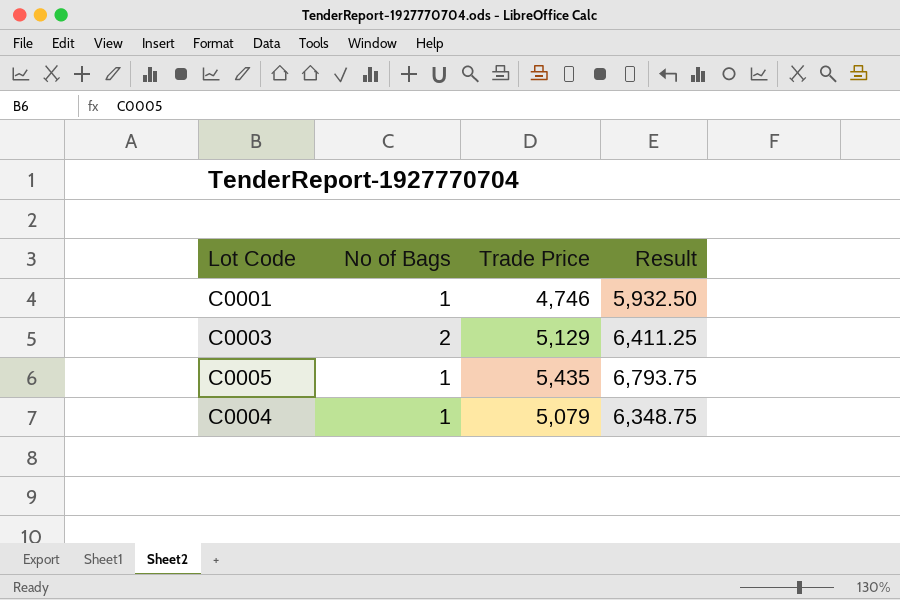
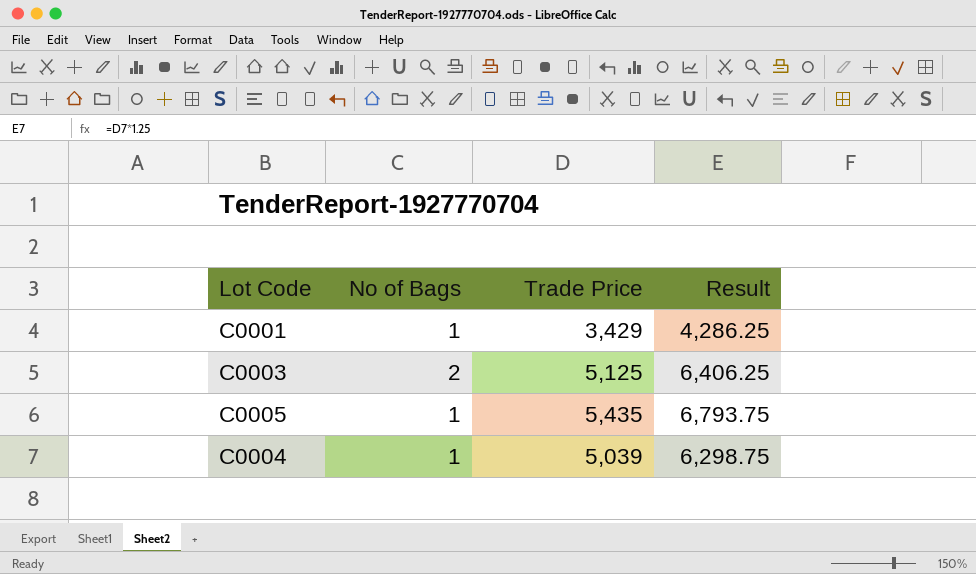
C0001 | Trade Price: 4,746 -> 3,429
C0001 | Result: 5,932.50 -> 4,286.25
C0003 | Trade Price: 5,129 -> 5,125
C0003 | Result: 6,411.25 -> 6,406.25
C0004 | Trade Price: 5,079 -> 5,039
C0004 | Result: 6,348.75 -> 6,298.75

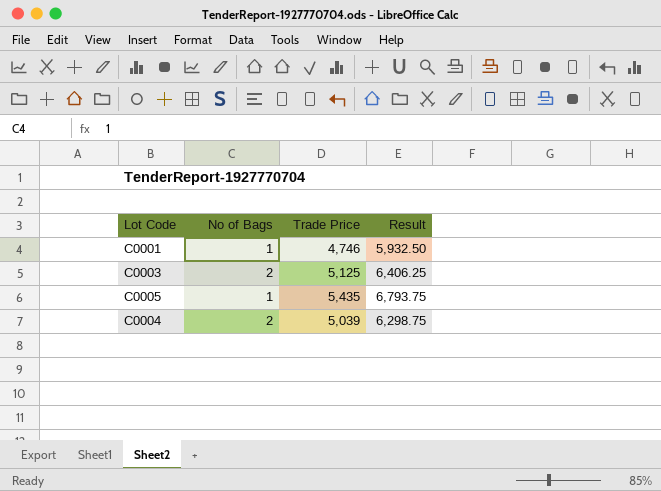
C0001 | Trade Price: 3,429 -> 4,746
C0001 | Result: 4,286.25 -> 5,932.50
C0004 | No of Bags: 1 -> 2

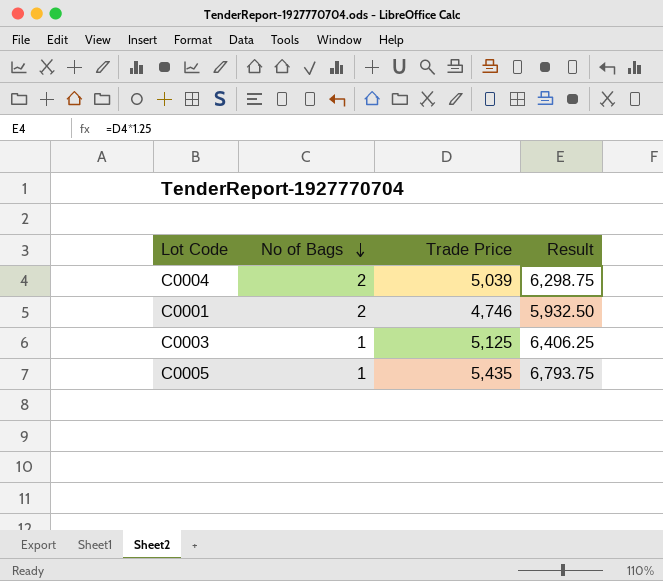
row order: none -> No of Bags descending
C0001 | No of Bags: 1 -> 2
C0003 | No of Bags: 2 -> 1

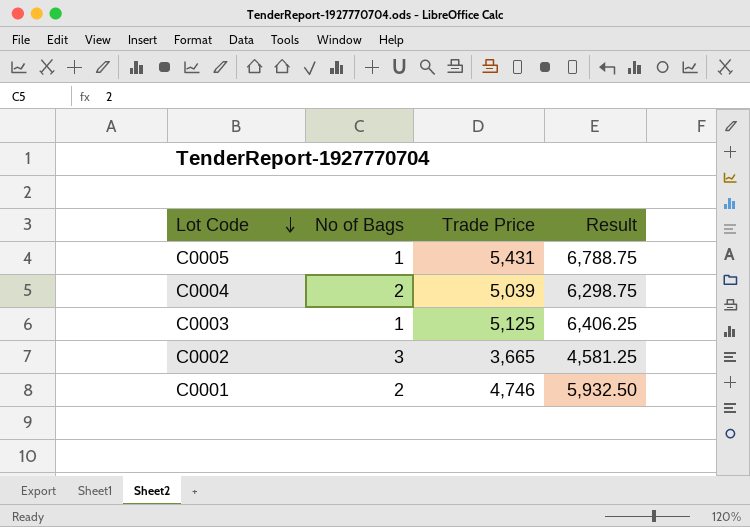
row order: No of Bags descending -> Lot Code descending
C0005 | Trade Price: 5,435 -> 5,431
C0005 | Result: 6,793.75 -> 6,788.75
row C0002: none -> 3 | 3,665 | 4,581.25

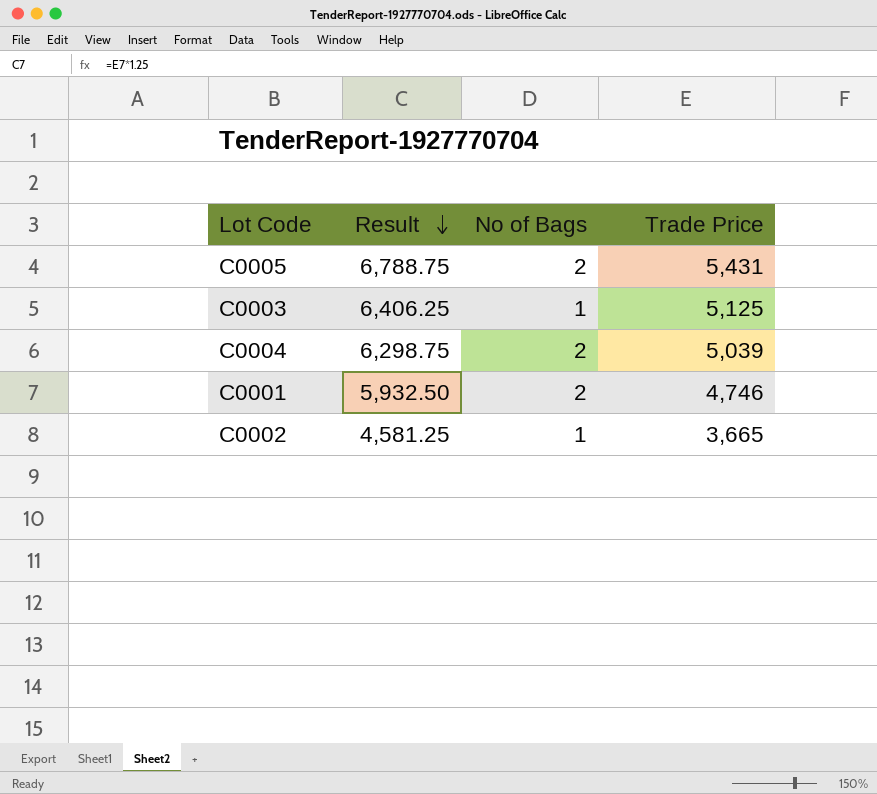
row order: Lot Code descending -> Result descending
column Result | position: 4 -> 2
C0005 | No of Bags: 1 -> 2
C0002 | No of Bags: 3 -> 1

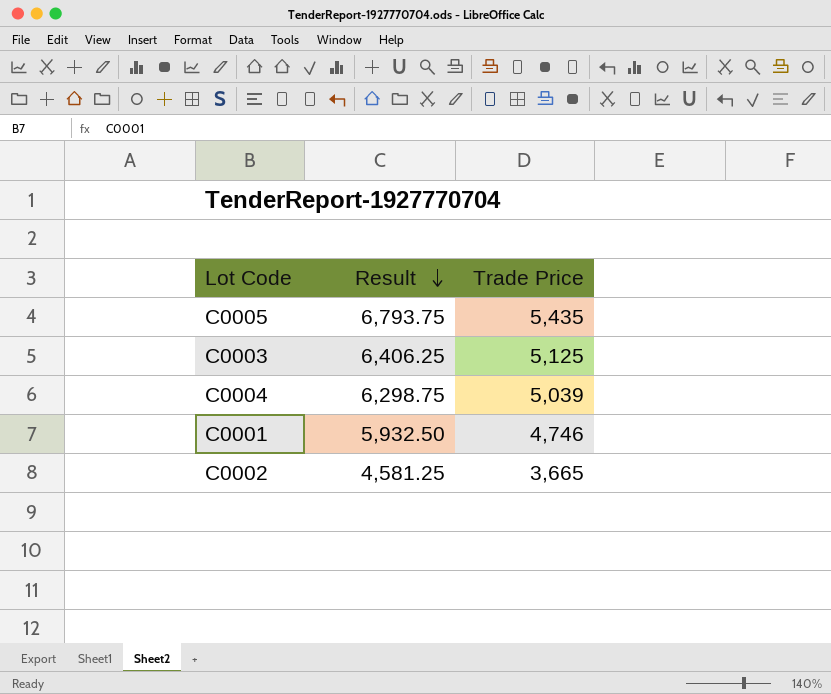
column No of Bags | position: 3 -> none
C0005 | Result: 6,788.75 -> 6,793.75
C0005 | Trade Price: 5,431 -> 5,435

